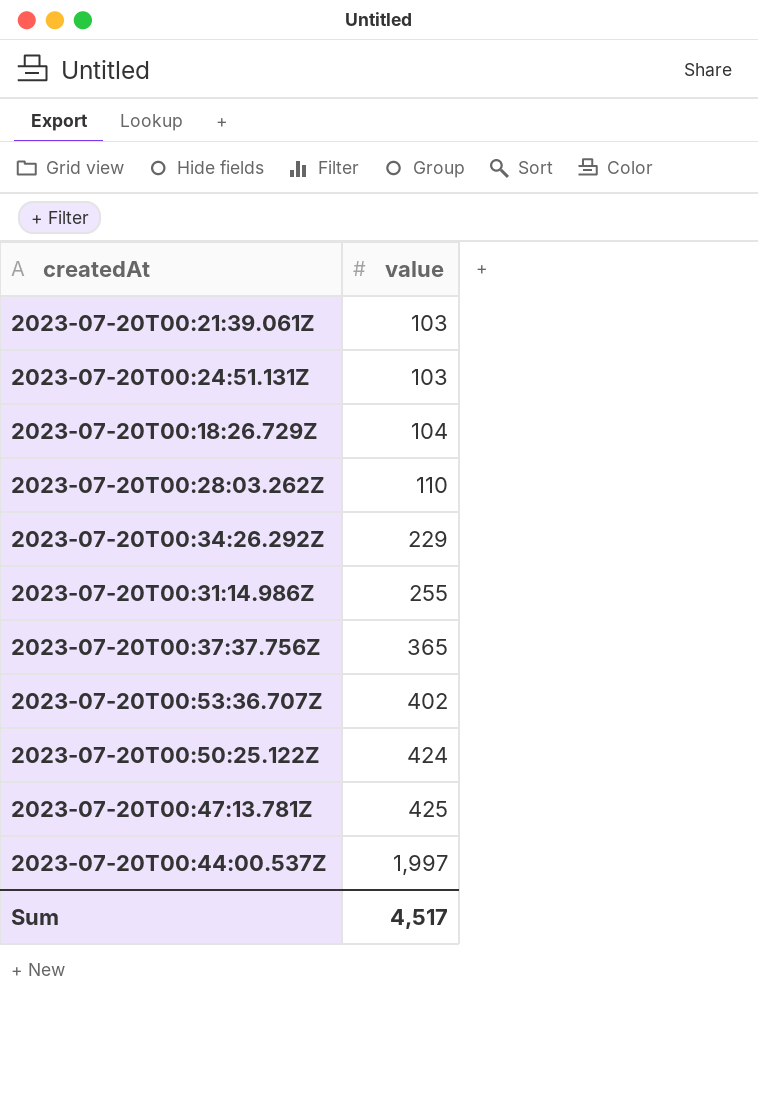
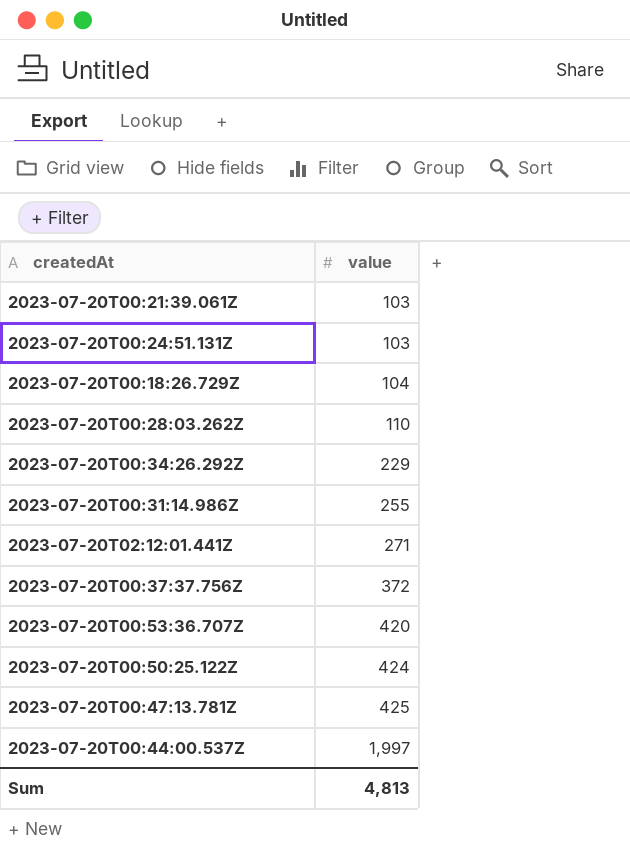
row 2023-07-20T02:12:01.441Z: none -> 271
2023-07-20T00:37:37.756Z | value: 365 -> 372
2023-07-20T00:53:36.707Z | value: 402 -> 420
Sum | value: 4,517 -> 4,813

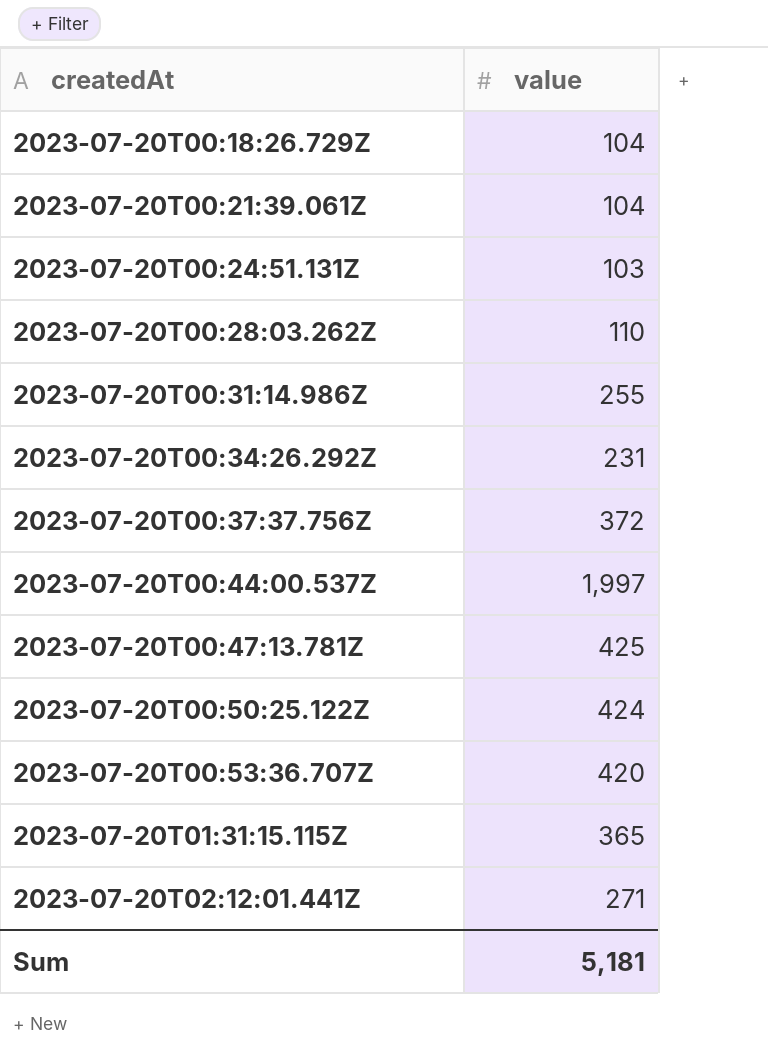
row order: value ascending -> createdAt ascending
2023-07-20T00:21:39.061Z | value: 103 -> 104
2023-07-20T00:34:26.292Z | value: 229 -> 231
row 2023-07-20T01:31:15.115Z: none -> 365
Sum | value: 4,813 -> 5,181

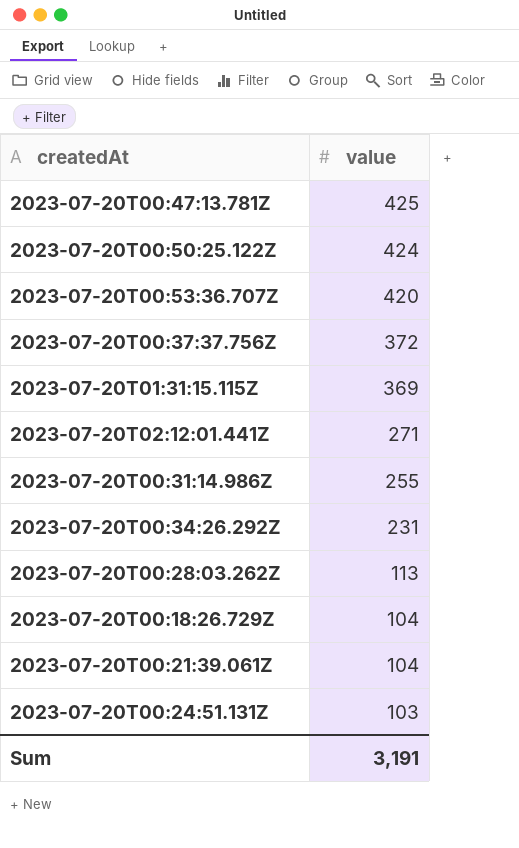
row order: createdAt ascending -> value descending
row 2023-07-20T00:44:00.537Z: 1,997 -> none
2023-07-20T01:31:15.115Z | value: 365 -> 369
2023-07-20T00:28:03.262Z | value: 110 -> 113
Sum | value: 5,181 -> 3,191

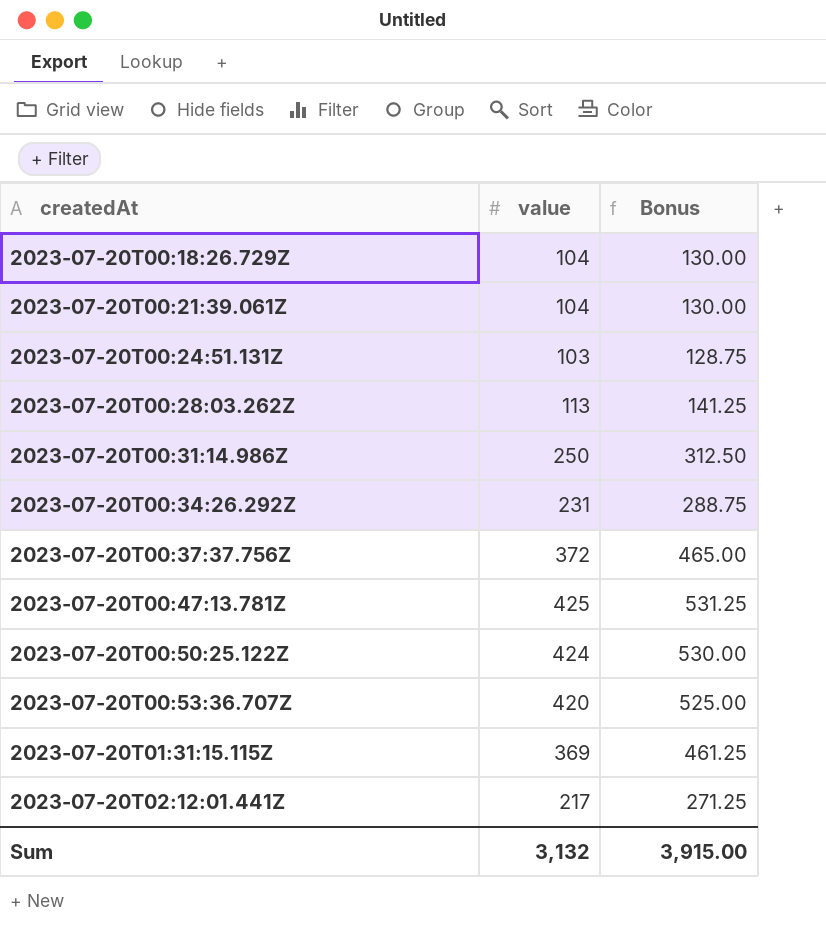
row order: value descending -> createdAt ascending
column Bonus | formula: none -> [value] * 1.25
2023-07-20T00:31:14.986Z | value: 255 -> 250
2023-07-20T02:12:01.441Z | value: 271 -> 217
Sum | value: 3,191 -> 3,132

